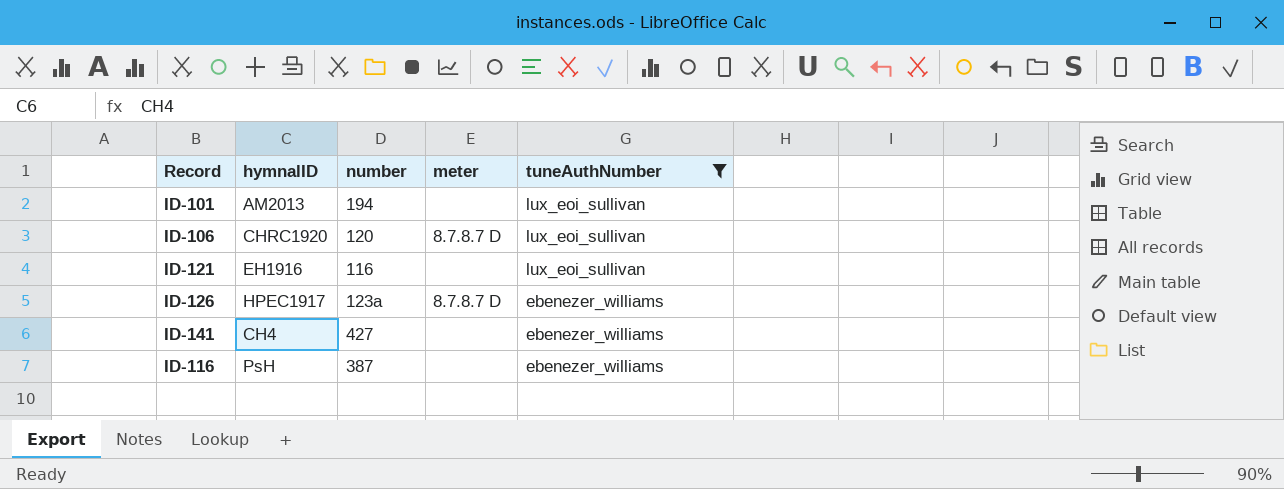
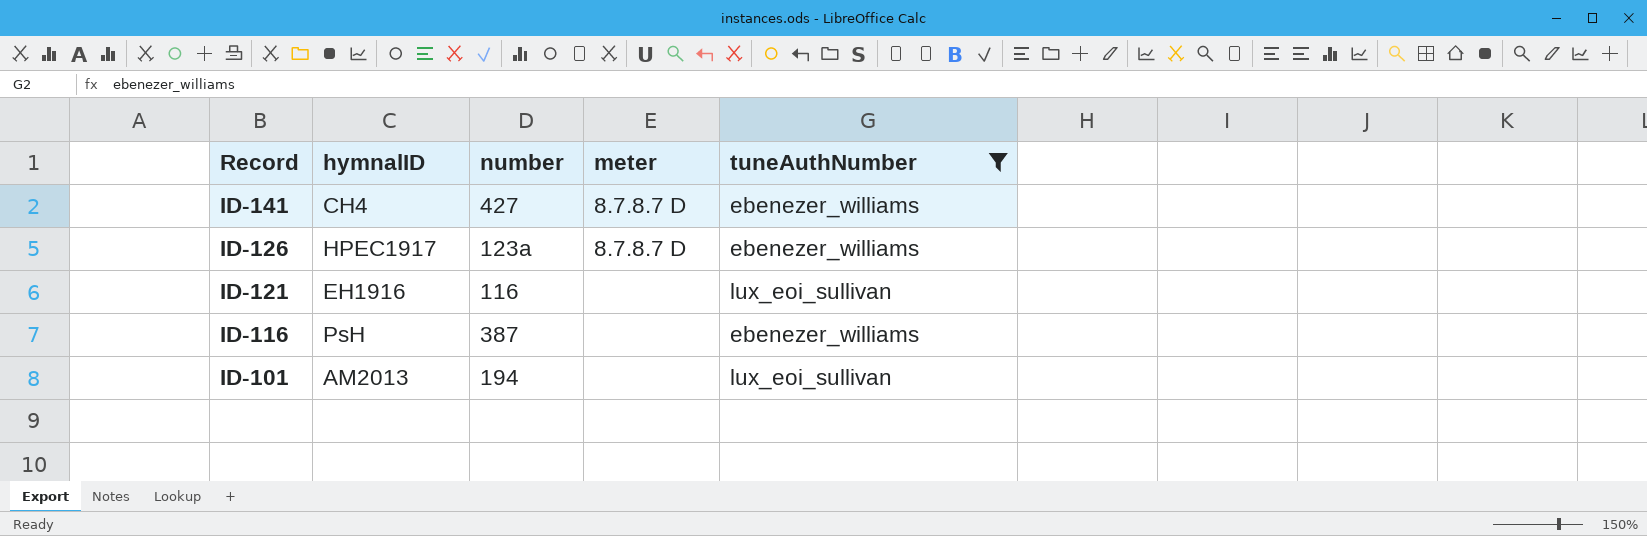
row order: tuneAuthNumber descending -> Record descending
row ID-106: CHRC1920 | 120 | 8.7.8.7 D | lux_eoi_sullivan -> none
ID-141 | meter: none -> 8.7.8.7 D

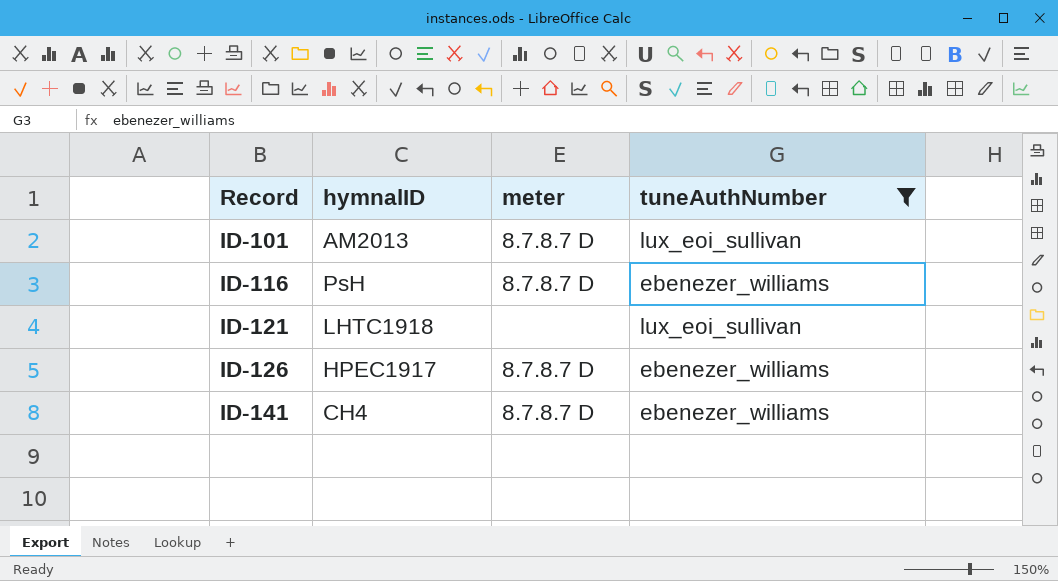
row order: Record descending -> Record ascending
column number | position: 3 -> none
ID-101 | meter: none -> 8.7.8.7 D
ID-116 | meter: none -> 8.7.8.7 D
ID-121 | hymnalID: EH1916 -> LHTC1918

